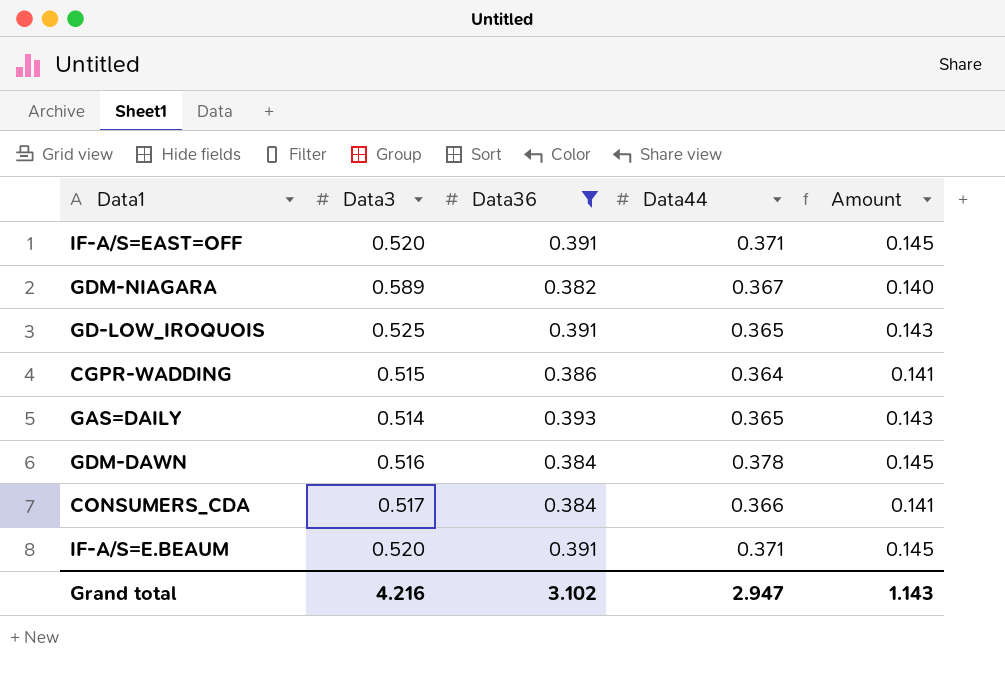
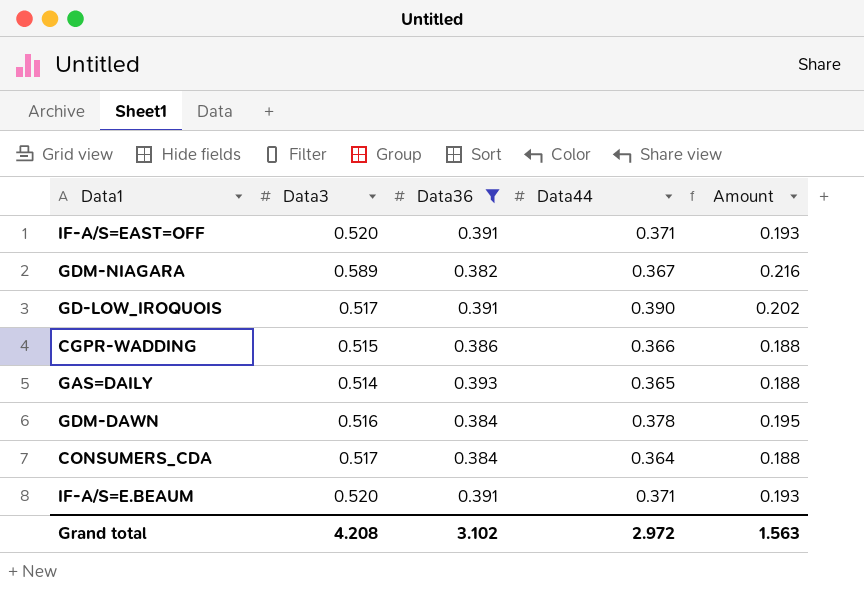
column Amount | formula: [Data36] * [Data44] -> [Data3] * [Data44]
GD-LOW_IROQUOIS | Data3: 0.525 -> 0.517
GD-LOW_IROQUOIS | Data44: 0.365 -> 0.390
CGPR-WADDING | Data44: 0.364 -> 0.366
CONSUMERS_CDA | Data44: 0.366 -> 0.364
Grand total | Data3: 4.216 -> 4.208
Grand total | Data44: 2.947 -> 2.972
Grand total | Amount: 1.143 -> 1.563

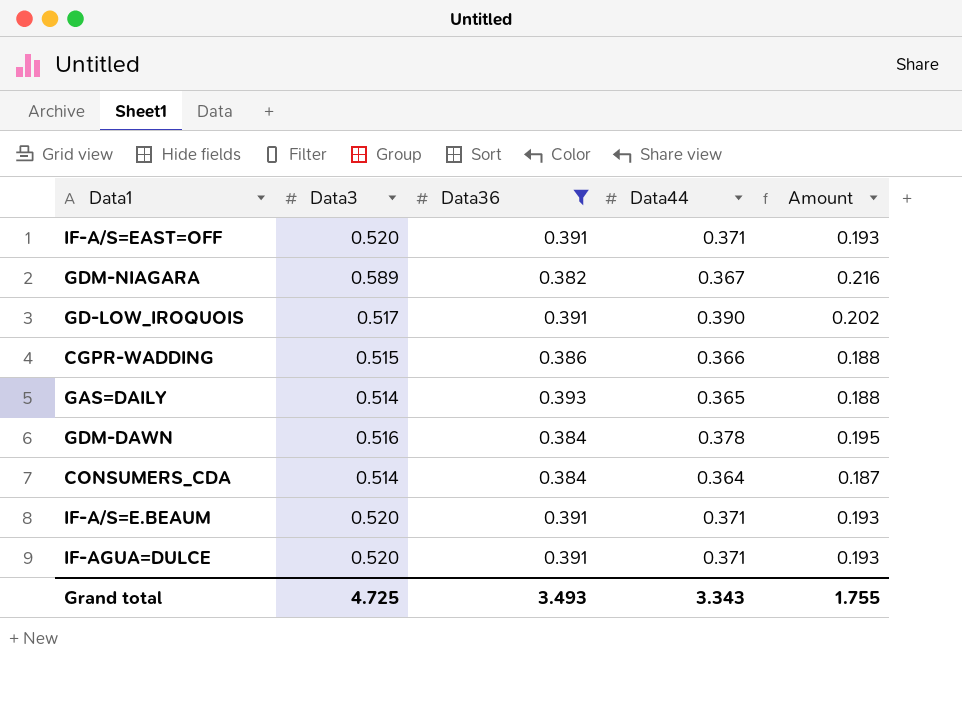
CONSUMERS_CDA | Data3: 0.517 -> 0.514
CONSUMERS_CDA | Amount: 0.188 -> 0.187
row IF-AGUA=DULCE: none -> 0.520 | 0.391 | 0.371 | 0.193
Grand total | Data3: 4.208 -> 4.725
Grand total | Data36: 3.102 -> 3.493
Grand total | Data44: 2.972 -> 3.343
Grand total | Amount: 1.563 -> 1.755

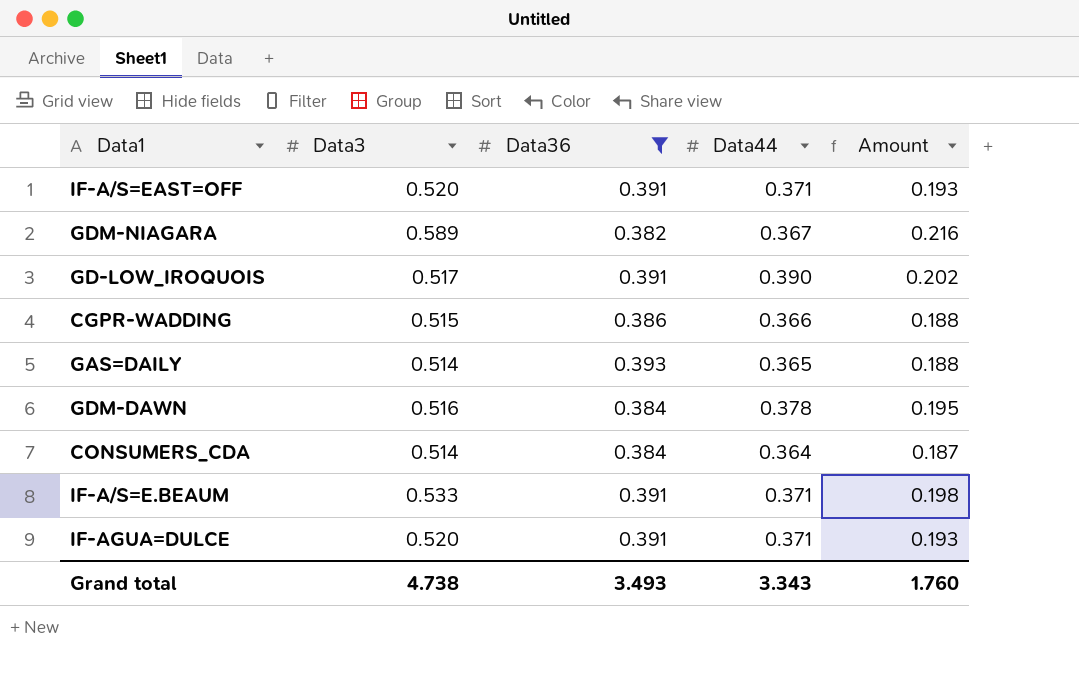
IF-A/S=E.BEAUM | Data3: 0.520 -> 0.533
IF-A/S=E.BEAUM | Amount: 0.193 -> 0.198
Grand total | Data3: 4.725 -> 4.738
Grand total | Amount: 1.755 -> 1.760

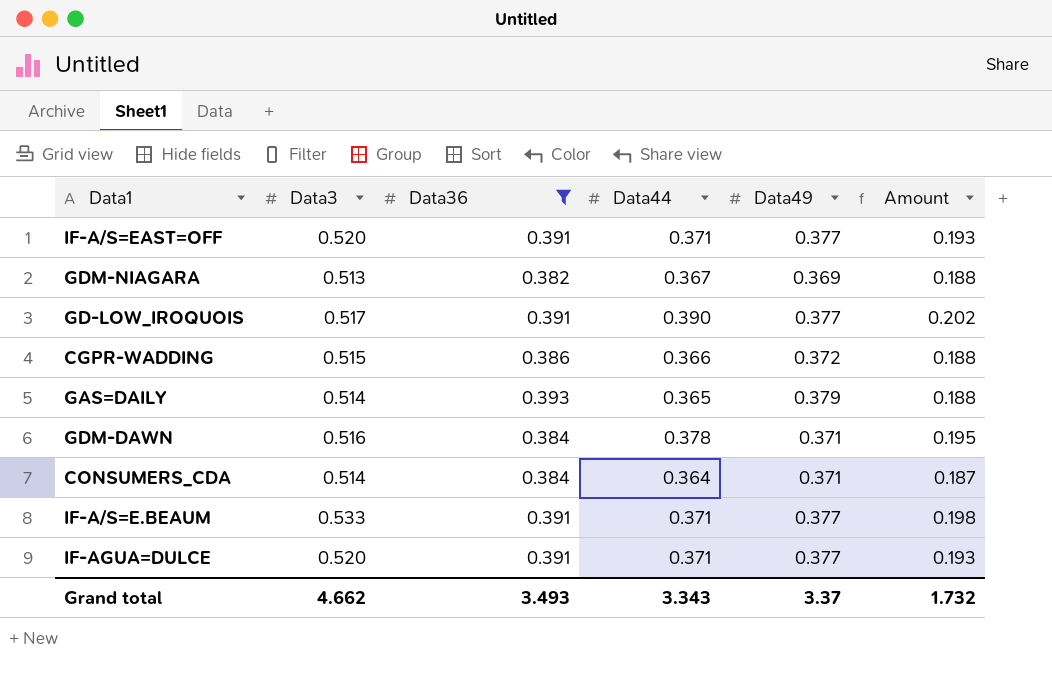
column Data49 | position: none -> 5
GDM-NIAGARA | Data3: 0.589 -> 0.513
GDM-NIAGARA | Amount: 0.216 -> 0.188
Grand total | Data3: 4.738 -> 4.662
Grand total | Amount: 1.760 -> 1.732

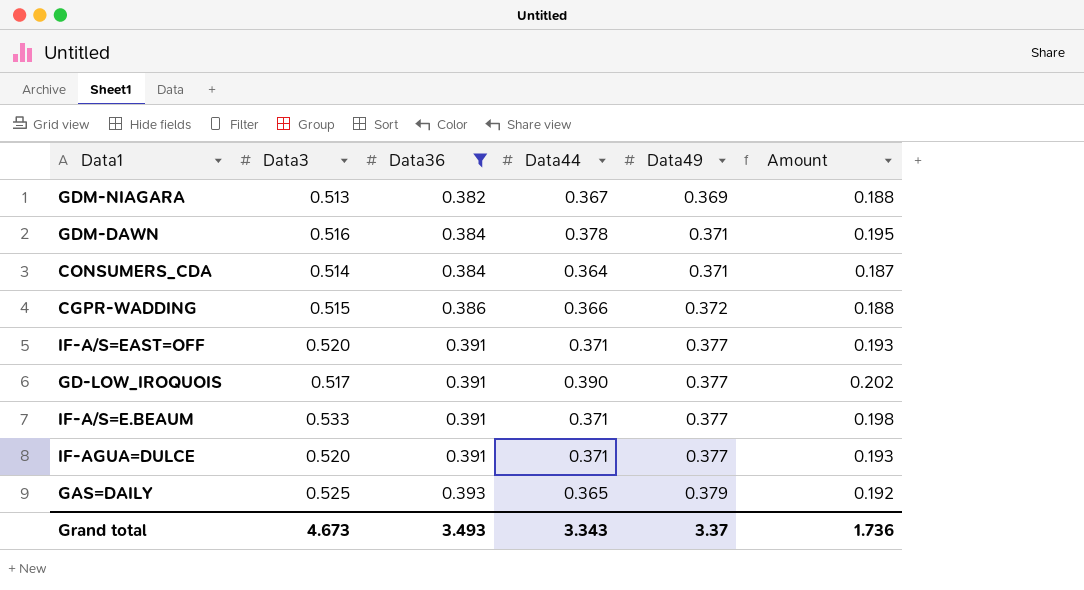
row order: none -> Data36 ascending
GAS=DAILY | Data3: 0.514 -> 0.525
GAS=DAILY | Amount: 0.188 -> 0.192
Grand total | Data3: 4.662 -> 4.673
Grand total | Amount: 1.732 -> 1.736

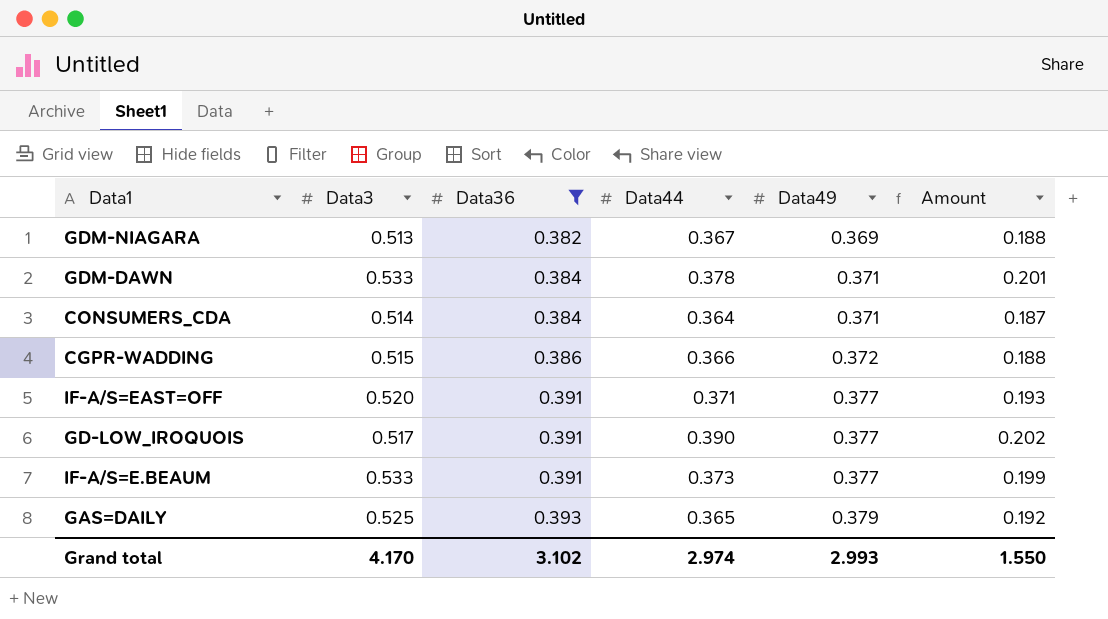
row IF-AGUA=DULCE: 0.520 | 0.391 | 0.371 | 0.377 | 0.193 -> none
GDM-DAWN | Data3: 0.516 -> 0.533
GDM-DAWN | Amount: 0.195 -> 0.201
IF-A/S=E.BEAUM | Data44: 0.371 -> 0.373
IF-A/S=E.BEAUM | Amount: 0.198 -> 0.199
Grand total | Data3: 4.673 -> 4.170
Grand total | Data36: 3.493 -> 3.102
Grand total | Data44: 3.343 -> 2.974
Grand total | Data49: 3.37 -> 2.993
Grand total | Amount: 1.736 -> 1.550

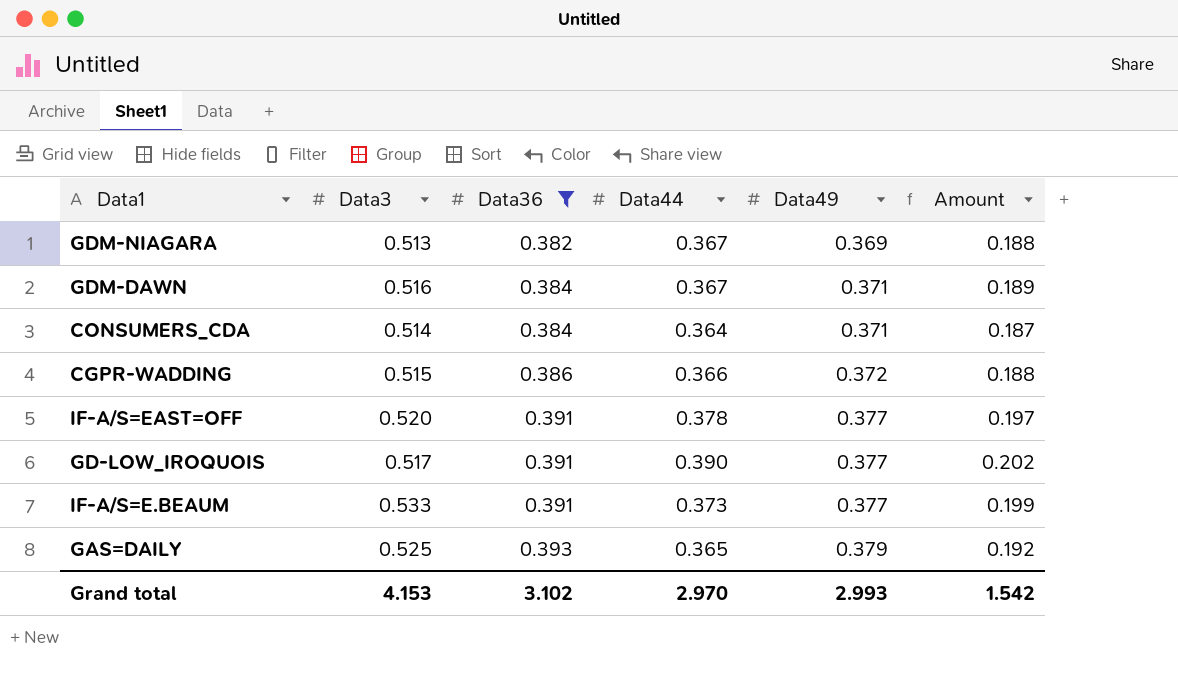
GDM-DAWN | Data3: 0.533 -> 0.516
GDM-DAWN | Data44: 0.378 -> 0.367
GDM-DAWN | Amount: 0.201 -> 0.189
IF-A/S=EAST=OFF | Data44: 0.371 -> 0.378
IF-A/S=EAST=OFF | Amount: 0.193 -> 0.197
Grand total | Data3: 4.170 -> 4.153
Grand total | Data44: 2.974 -> 2.970
Grand total | Amount: 1.550 -> 1.542

